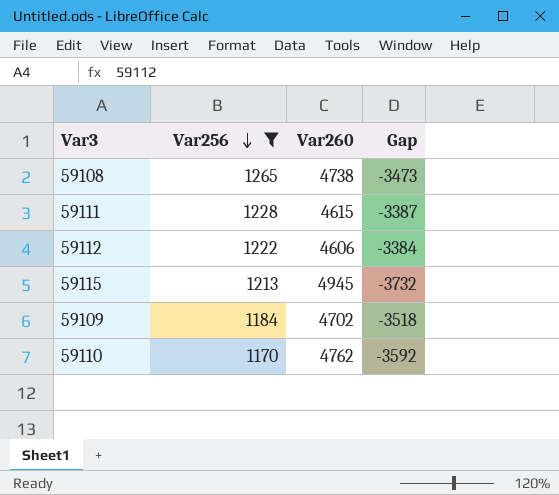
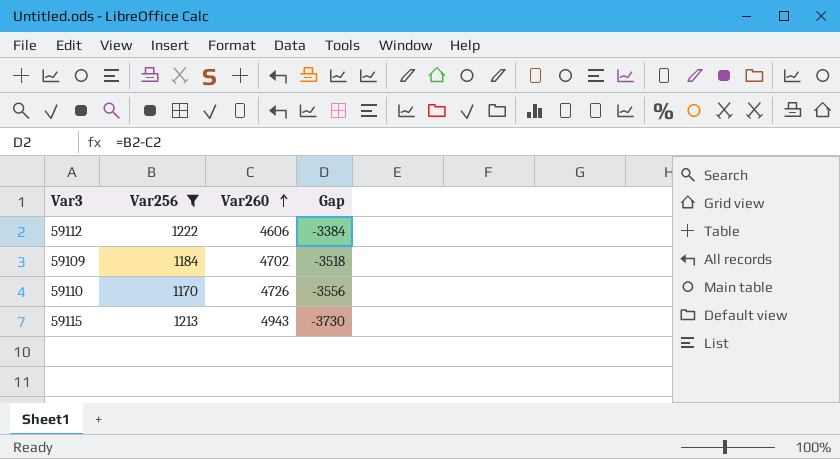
row order: Var256 descending -> Var260 ascending
row 59108: 1265 | 4738 | -3473 -> none
row 59111: 1228 | 4615 | -3387 -> none
59110 | Var260: 4762 -> 4726
59110 | Gap: -3592 -> -3556
59115 | Var260: 4945 -> 4943
59115 | Gap: -3732 -> -3730

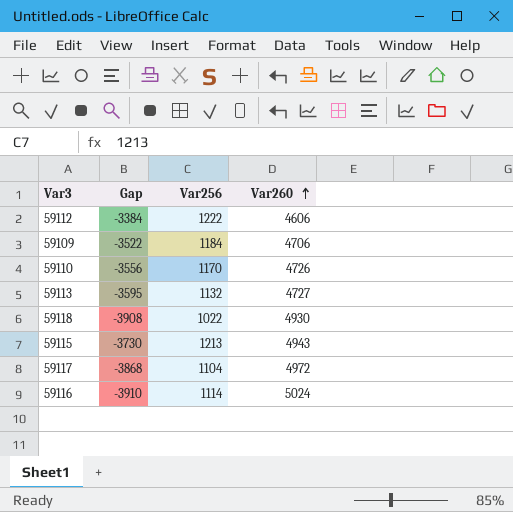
filter: Var256 >= 1170 -> none
column Gap | position: 4 -> 2
59109 | Gap: -3518 -> -3522
59109 | Var260: 4702 -> 4706

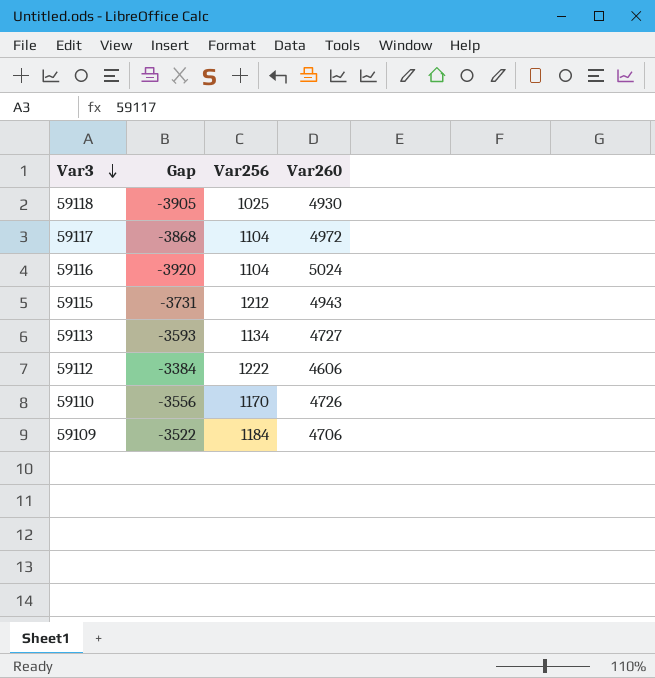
row order: Var260 ascending -> Var3 descending
59118 | Gap: -3908 -> -3905
59118 | Var256: 1022 -> 1025
59116 | Gap: -3910 -> -3920
59116 | Var256: 1114 -> 1104
59115 | Gap: -3730 -> -3731
59115 | Var256: 1213 -> 1212
59113 | Gap: -3595 -> -3593
59113 | Var256: 1132 -> 1134

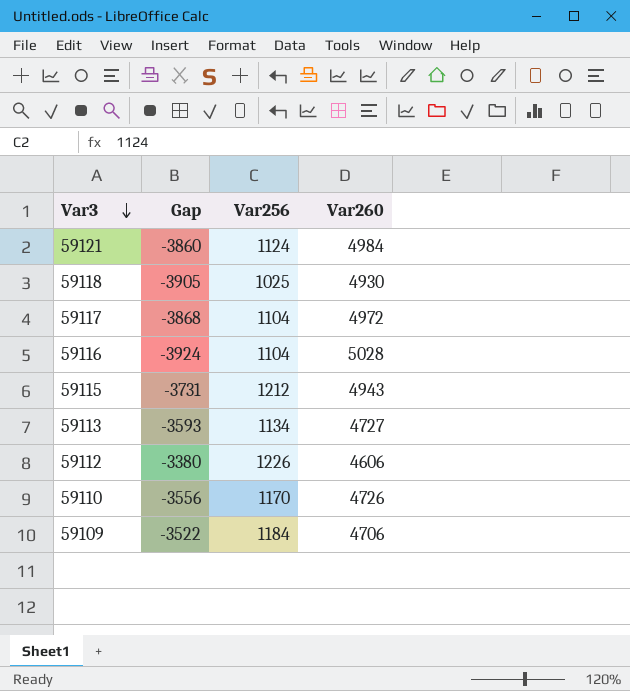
row 59121: none -> -3860 | 1124 | 4984
59116 | Gap: -3920 -> -3924
59116 | Var260: 5024 -> 5028
59112 | Gap: -3384 -> -3380
59112 | Var256: 1222 -> 1226

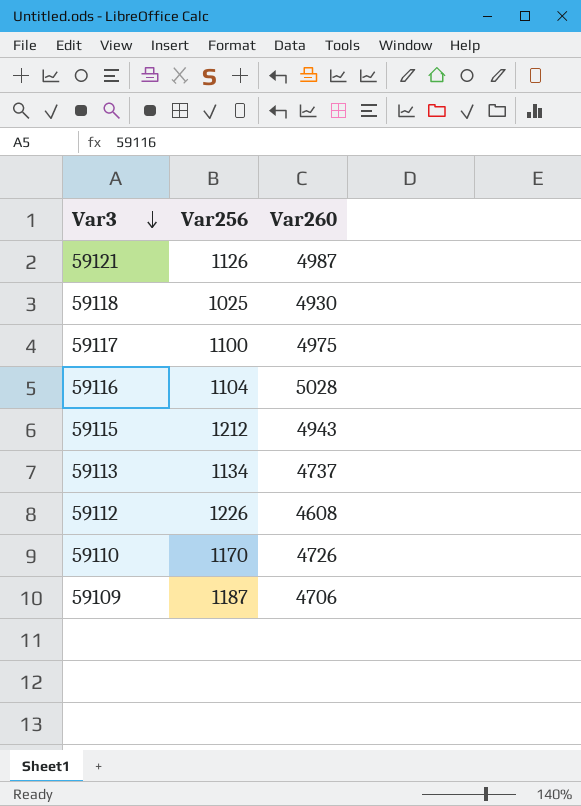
column Gap | formula: [Var256] - [Var260] -> none
59121 | Var256: 1124 -> 1126
59121 | Var260: 4984 -> 4987
59117 | Var256: 1104 -> 1100
59117 | Var260: 4972 -> 4975
59113 | Var260: 4727 -> 4737
59112 | Var260: 4606 -> 4608
59109 | Var256: 1184 -> 1187

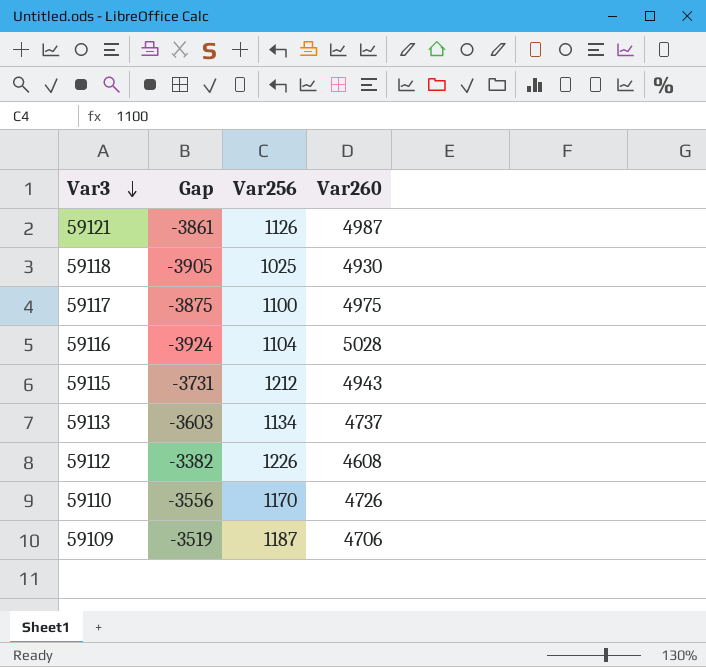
column Gap | formula: none -> [Var256] - [Var260]

